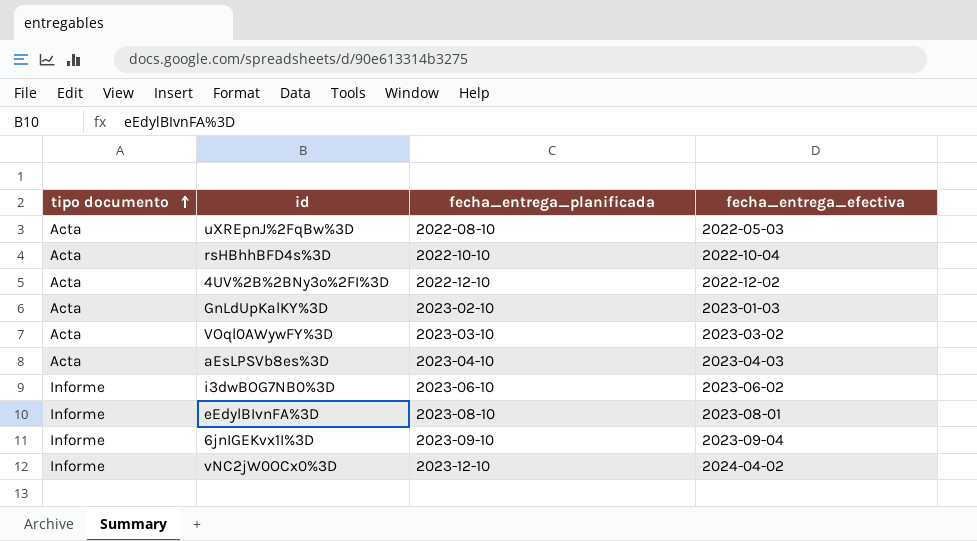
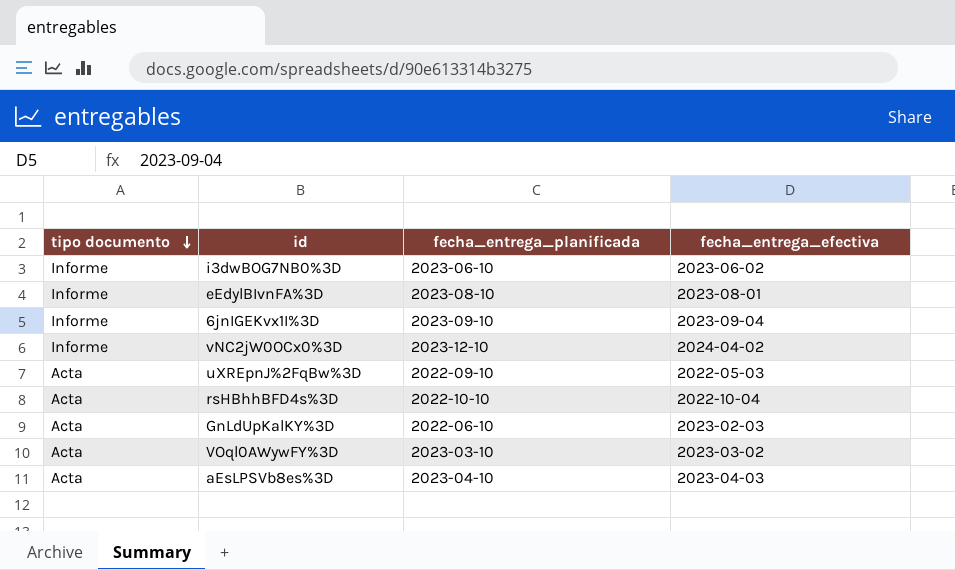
row order: tipo documento ascending -> tipo documento descending
row 4UV%2B%2BNy3o%2FI%3D: Acta | 2022-12-10 | 2022-12-02 -> none
uXREpnJ%2FqBw%3D | fecha_entrega_planificada: 2022-08-10 -> 2022-09-10
GnLdUpKalKY%3D | fecha_entrega_planificada: 2023-02-10 -> 2022-06-10
GnLdUpKalKY%3D | fecha_entrega_efectiva: 2023-01-03 -> 2023-02-03

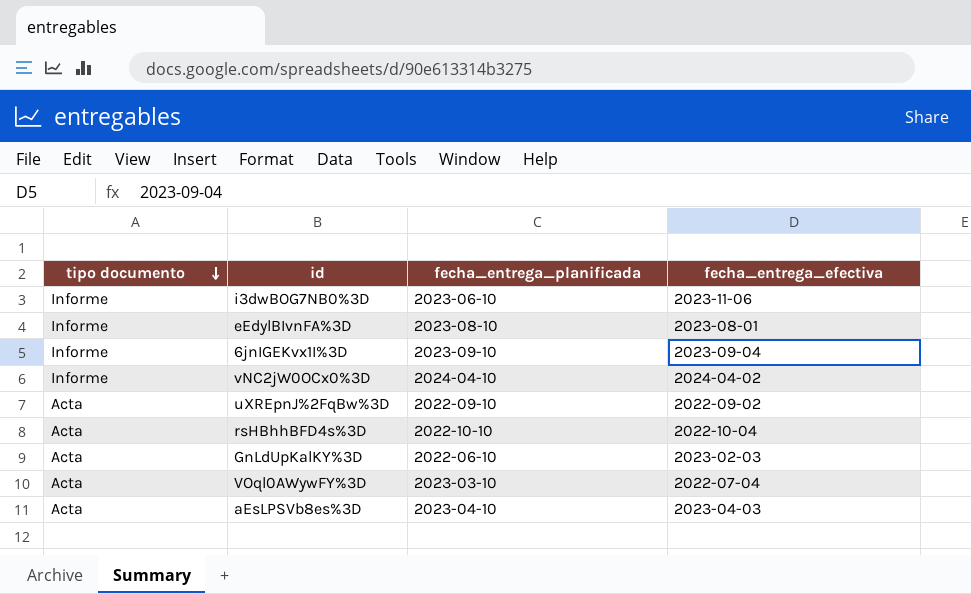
i3dwBOG7NB0%3D | fecha_entrega_efectiva: 2023-06-02 -> 2023-11-06
vNC2jW0OCx0%3D | fecha_entrega_planificada: 2023-12-10 -> 2024-04-10
uXREpnJ%2FqBw%3D | fecha_entrega_efectiva: 2022-05-03 -> 2022-09-02
VOql0AWywFY%3D | fecha_entrega_efectiva: 2023-03-02 -> 2022-07-04

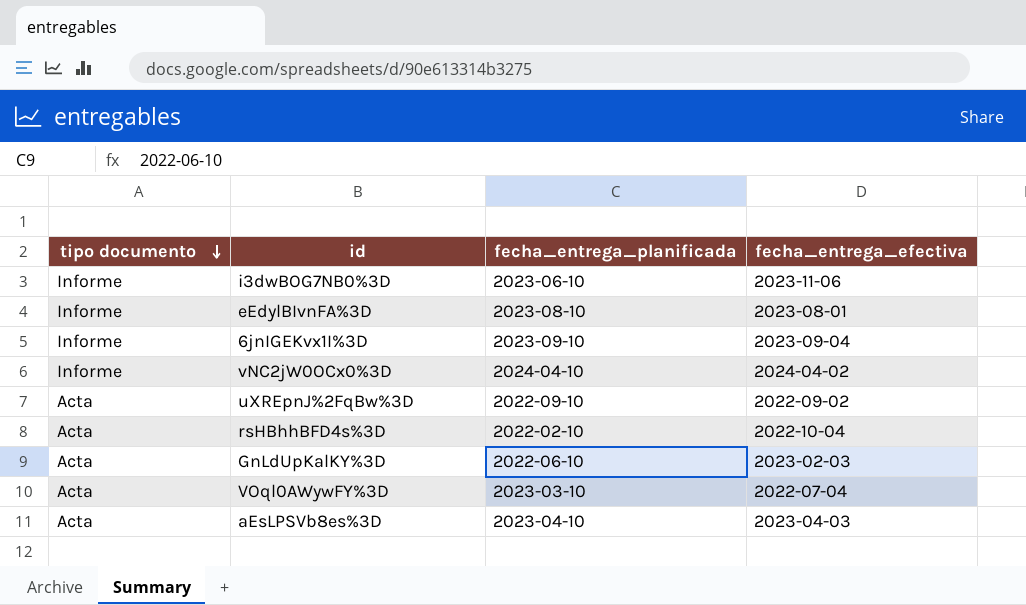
rsHBhhBFD4s%3D | fecha_entrega_planificada: 2022-10-10 -> 2022-02-10

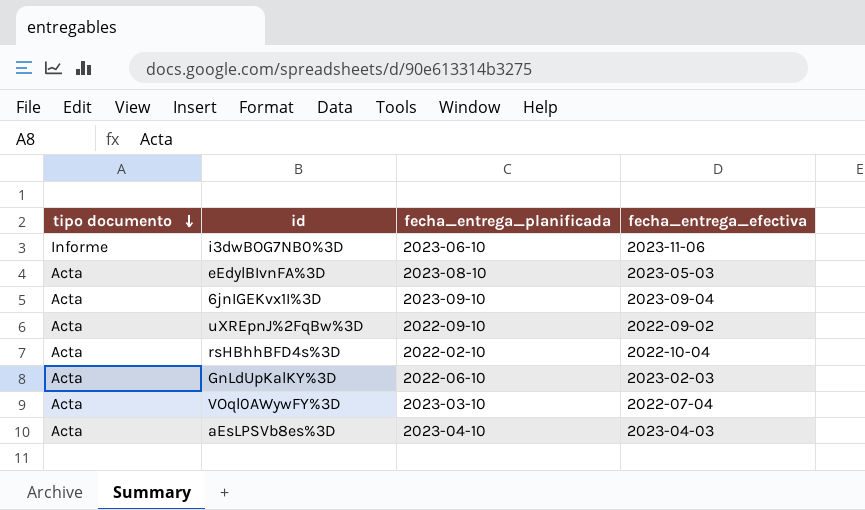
row vNC2jW0OCx0%3D: Informe | 2024-04-10 | 2024-04-02 -> none
eEdylBIvnFA%3D | tipo documento: Informe -> Acta
eEdylBIvnFA%3D | fecha_entrega_efectiva: 2023-08-01 -> 2023-05-03
6jnIGEKvx1I%3D | tipo documento: Informe -> Acta

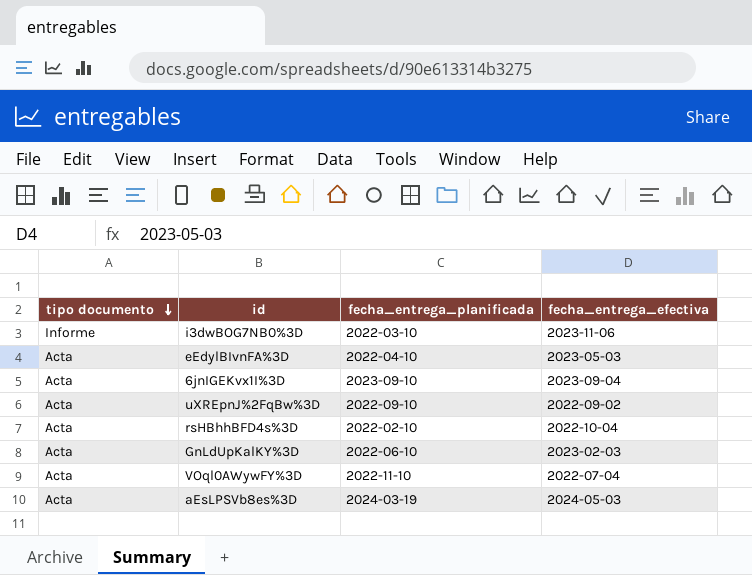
i3dwBOG7NB0%3D | fecha_entrega_planificada: 2023-06-10 -> 2022-03-10
eEdylBIvnFA%3D | fecha_entrega_planificada: 2023-08-10 -> 2022-04-10
VOql0AWywFY%3D | fecha_entrega_planificada: 2023-03-10 -> 2022-11-10
aEsLPSVb8es%3D | fecha_entrega_planificada: 2023-04-10 -> 2024-03-19
aEsLPSVb8es%3D | fecha_entrega_efectiva: 2023-04-03 -> 2024-05-03

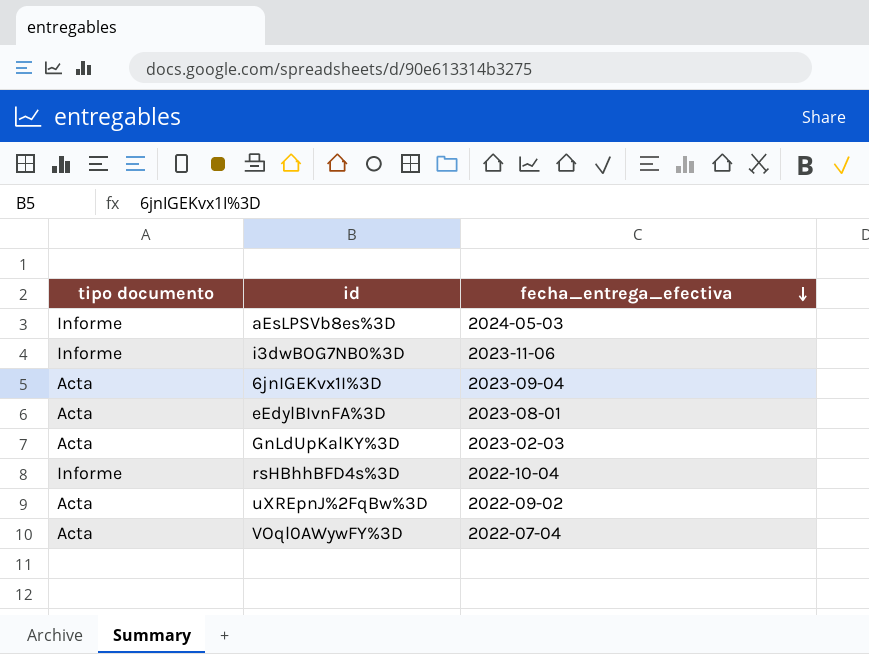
row order: tipo documento descending -> fecha_entrega_efectiva descending
column fecha_entrega_planificada | position: 3 -> none
aEsLPSVb8es%3D | tipo documento: Acta -> Informe
eEdylBIvnFA%3D | fecha_entrega_efectiva: 2023-05-03 -> 2023-08-01
rsHBhhBFD4s%3D | tipo documento: Acta -> Informe

